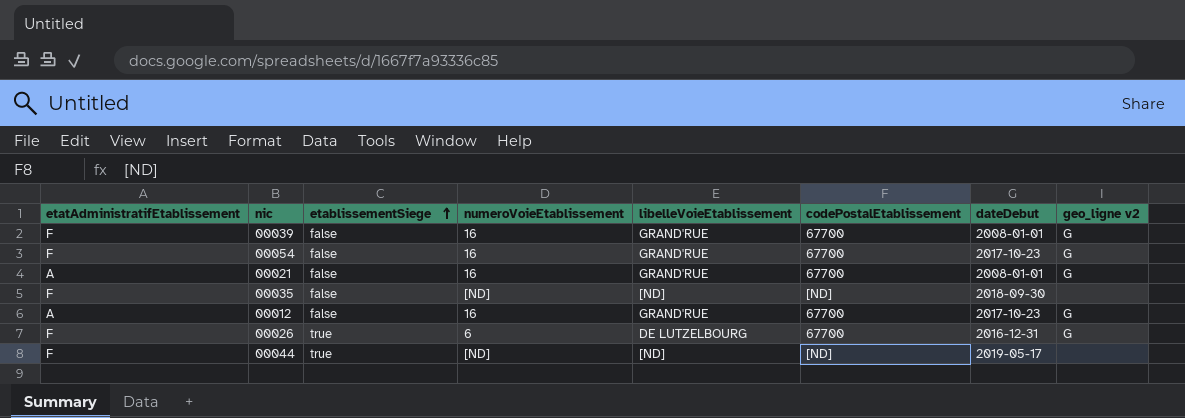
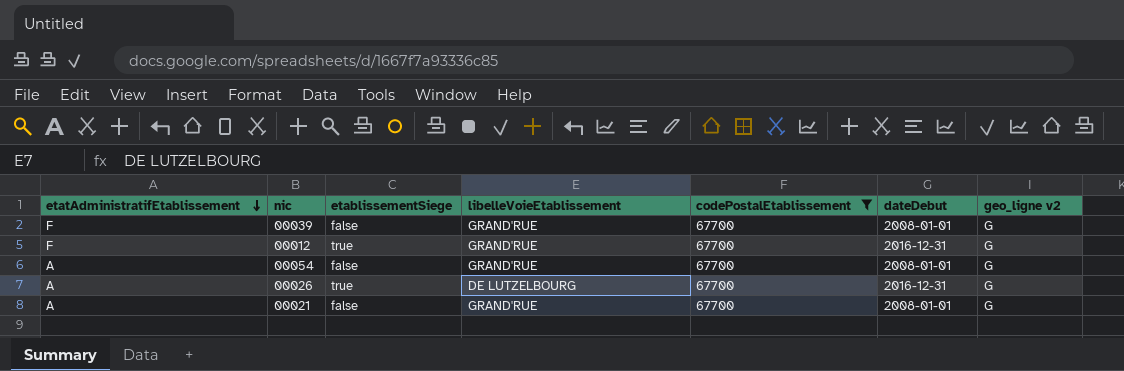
filter: none -> codePostalEtablissement = 67700
row order: etablissementSiege ascending -> etatAdministratifEtablissement descending
column numeroVoieEtablissement | position: 4 -> none
00012 | etatAdministratifEtablissement: A -> F
00012 | etablissementSiege: false -> true
00012 | dateDebut: 2017-10-23 -> 2016-12-31
00054 | etatAdministratifEtablissement: F -> A
00054 | dateDebut: 2017-10-23 -> 2008-01-01
00026 | etatAdministratifEtablissement: F -> A

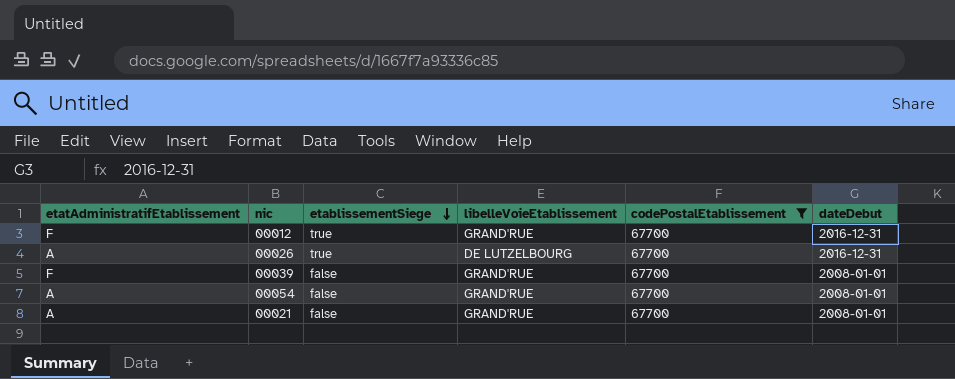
row order: etatAdministratifEtablissement descending -> etablissementSiege descending
column geo_ligne v2 | position: 7 -> none

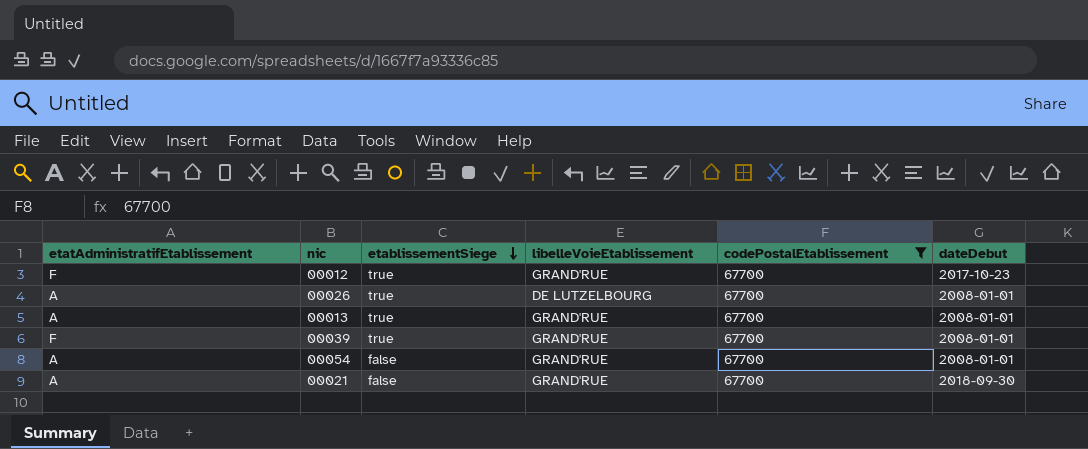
00012 | dateDebut: 2016-12-31 -> 2017-10-23
00026 | dateDebut: 2016-12-31 -> 2008-01-01
row 00013: none -> A | true | GRAND'RUE | 67700 | 2008-01-01
00039 | etablissementSiege: false -> true
00021 | dateDebut: 2008-01-01 -> 2018-09-30

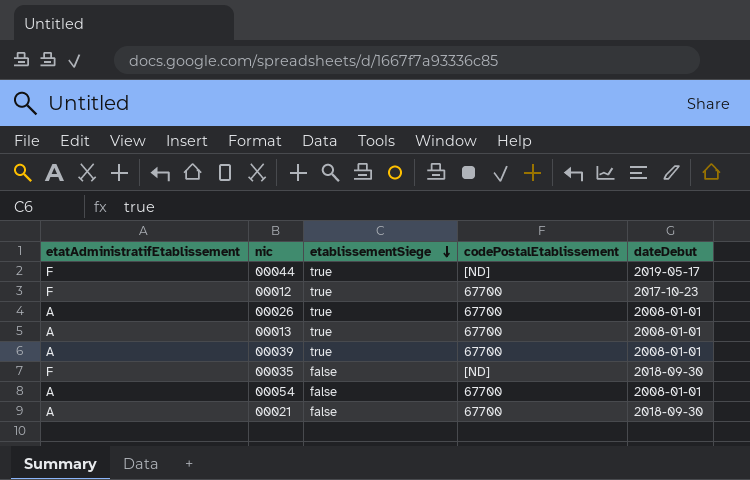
filter: codePostalEtablissement = 67700 -> none
column libelleVoieEtablissement | position: 4 -> none
00039 | etatAdministratifEtablissement: F -> A

